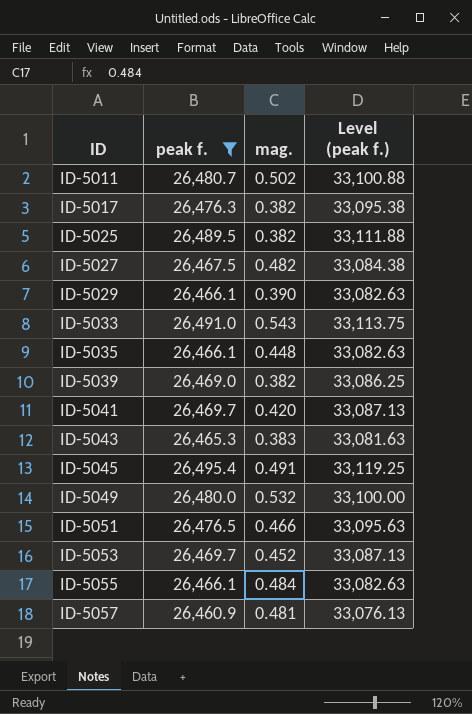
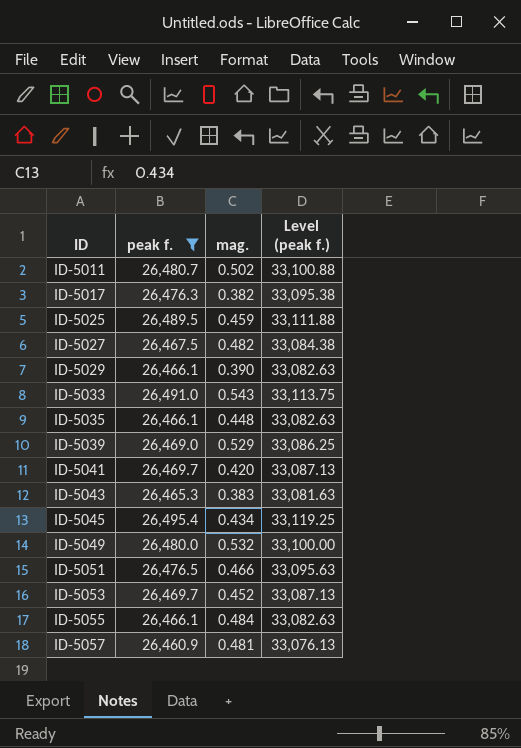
ID-5025 | mag.: 0.382 -> 0.459
ID-5039 | mag.: 0.382 -> 0.529
ID-5045 | mag.: 0.491 -> 0.434

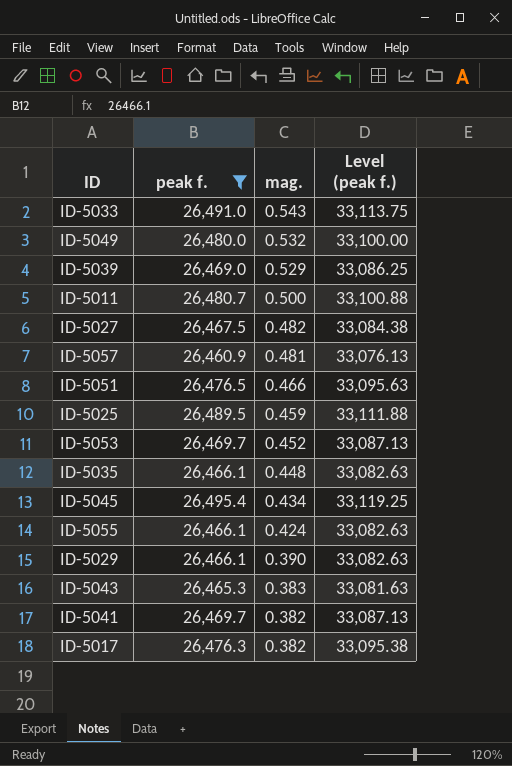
row order: ID ascending -> mag. descending
ID-5011 | mag.: 0.502 -> 0.500
ID-5055 | mag.: 0.484 -> 0.424
ID-5041 | mag.: 0.420 -> 0.382

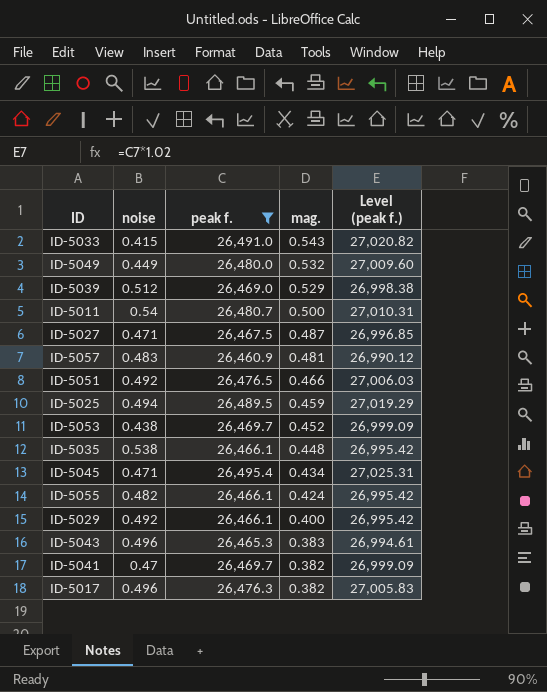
column noise | position: none -> 2
column Level (peak f.) | formula: [peak f.] * 1.25 -> [peak f.] * 1.02
ID-5027 | mag.: 0.482 -> 0.487
ID-5029 | mag.: 0.390 -> 0.400

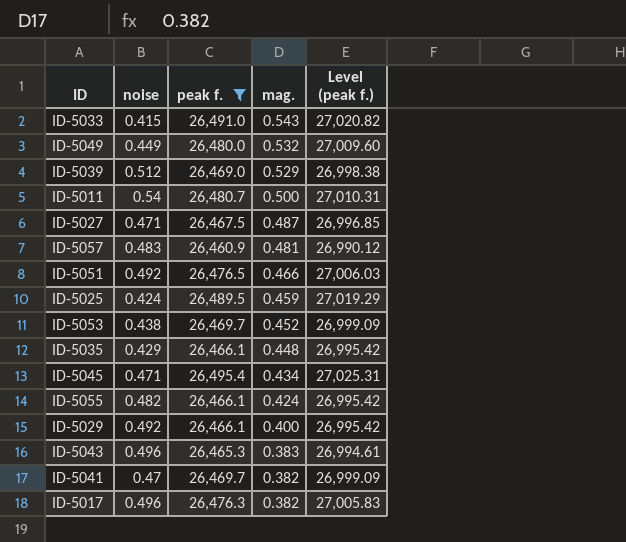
ID-5025 | noise: 0.494 -> 0.424
ID-5035 | noise: 0.538 -> 0.429

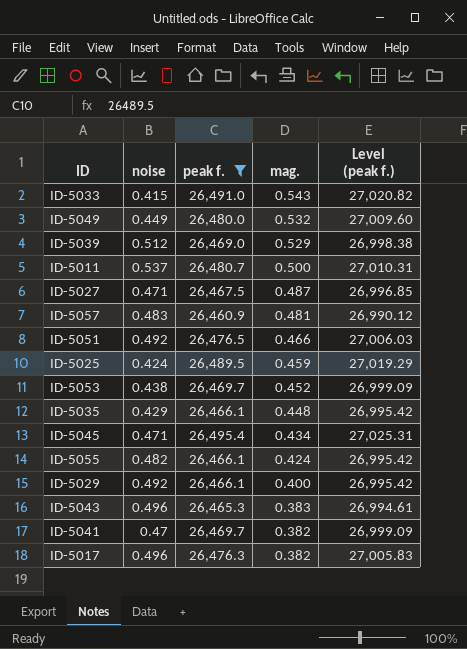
ID-5011 | noise: 0.54 -> 0.537

